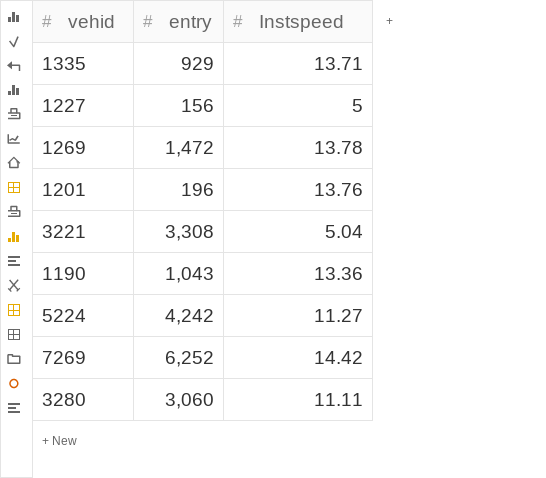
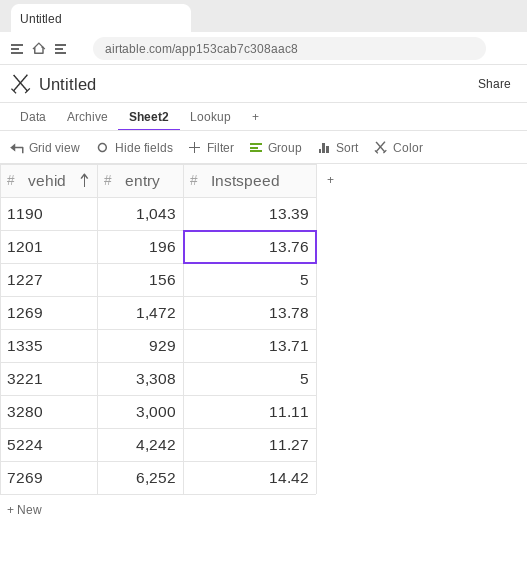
row order: none -> vehid ascending
1190 | Instspeed: 13.36 -> 13.39
3221 | Instspeed: 5.04 -> 5
3280 | entry: 3,060 -> 3,000

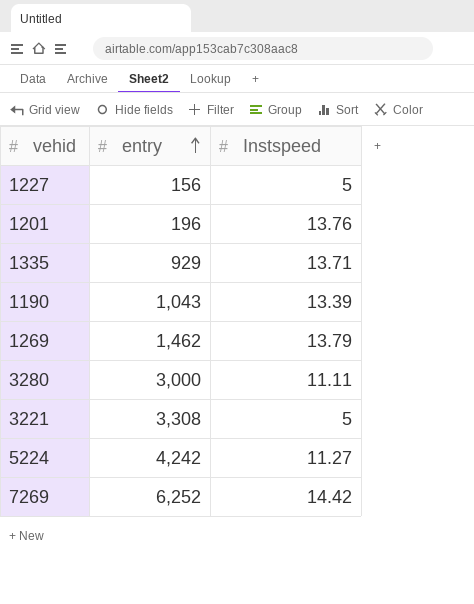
row order: vehid ascending -> entry ascending
1269 | entry: 1,472 -> 1,462
1269 | Instspeed: 13.78 -> 13.79

